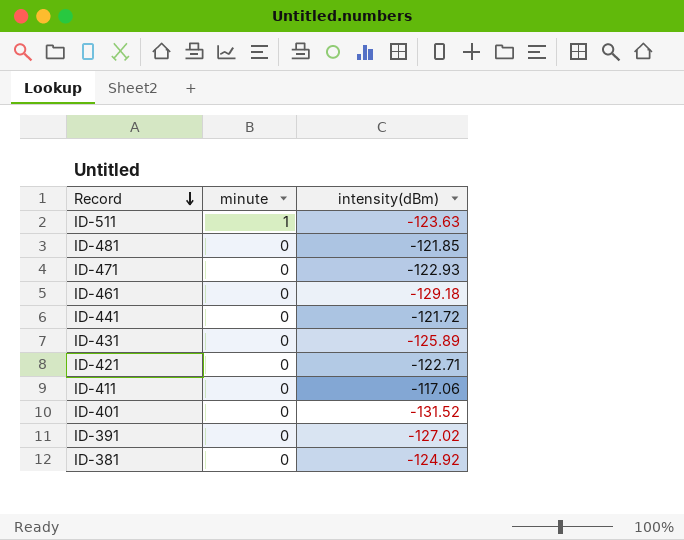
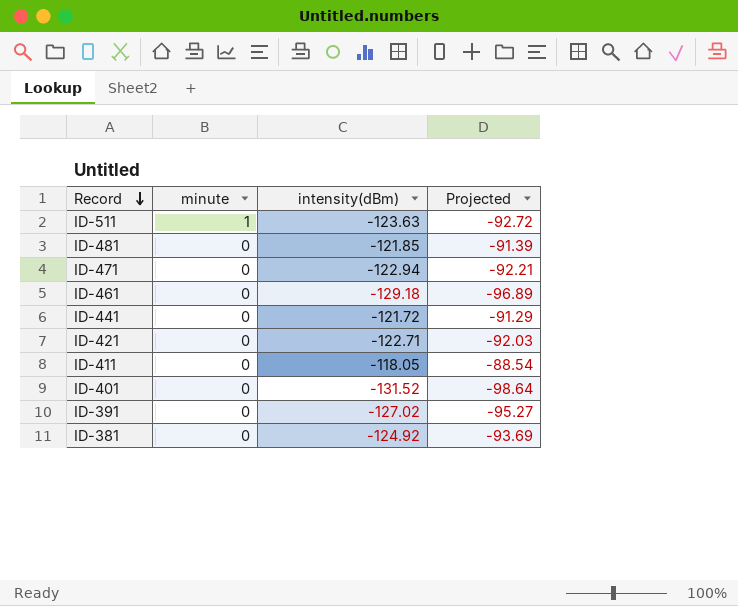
column Projected | formula: none -> [intensity(dBm)] * 0.75
row ID-431: 0 | -125.89 -> none
ID-471 | intensity(dBm): -122.93 -> -122.94
ID-411 | intensity(dBm): -117.06 -> -118.05

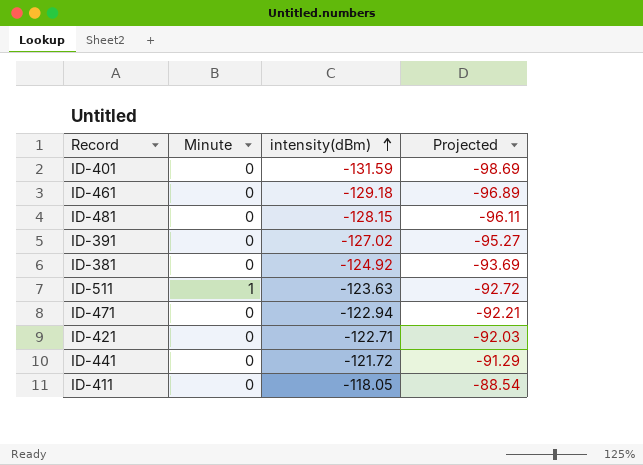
row order: Record descending -> intensity(dBm) ascending
column name: minute -> Minute
ID-401 | intensity(dBm): -131.52 -> -131.59
ID-401 | Projected: -98.64 -> -98.69
ID-481 | intensity(dBm): -121.85 -> -128.15
ID-481 | Projected: -91.39 -> -96.11

